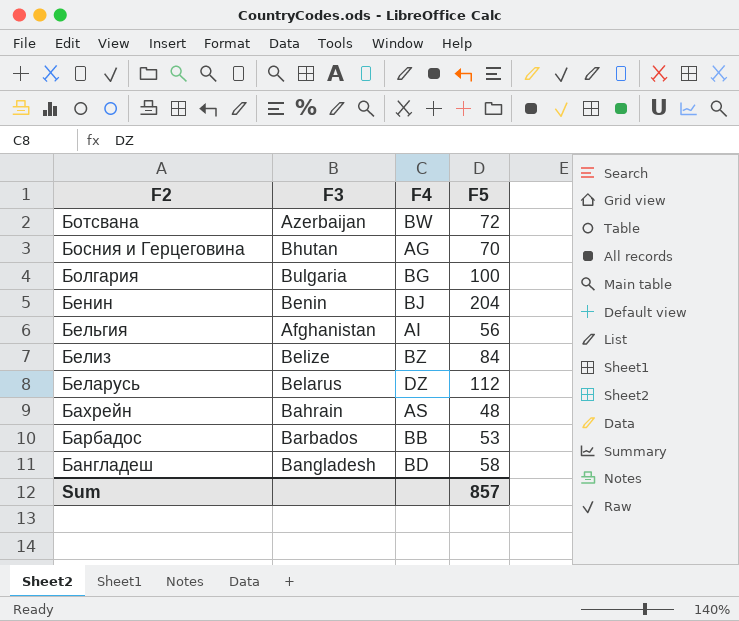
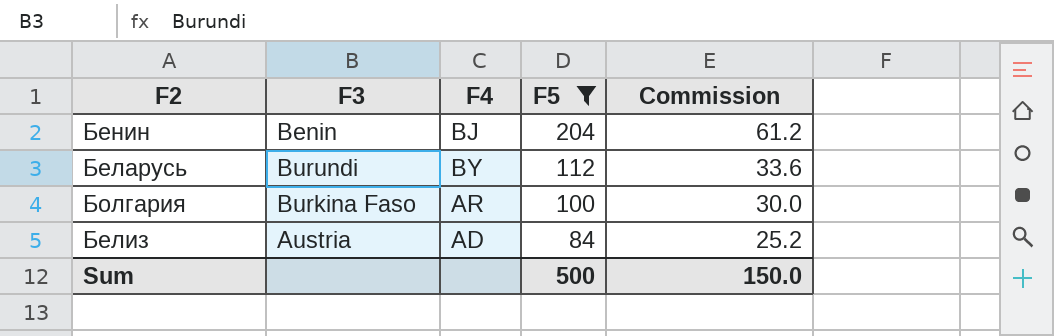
filter: none -> F5 >= 84
row order: F2 descending -> F5 descending
column Commission | formula: none -> [F5] * 0.3
Беларусь | F3: Belarus -> Burundi
Беларусь | F4: DZ -> BY
Болгария | F3: Bulgaria -> Burkina Faso
Болгария | F4: BG -> AR
Белиз | F3: Belize -> Austria
Белиз | F4: BZ -> AD
Sum | F5: 857 -> 500

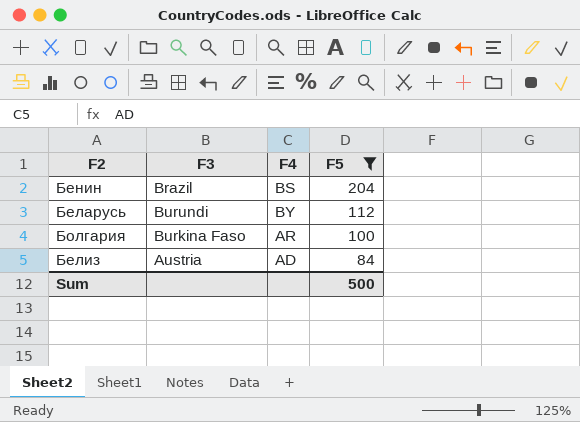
column Commission | formula: [F5] * 0.3 -> none
Бенин | F3: Benin -> Brazil
Бенин | F4: BJ -> BS

